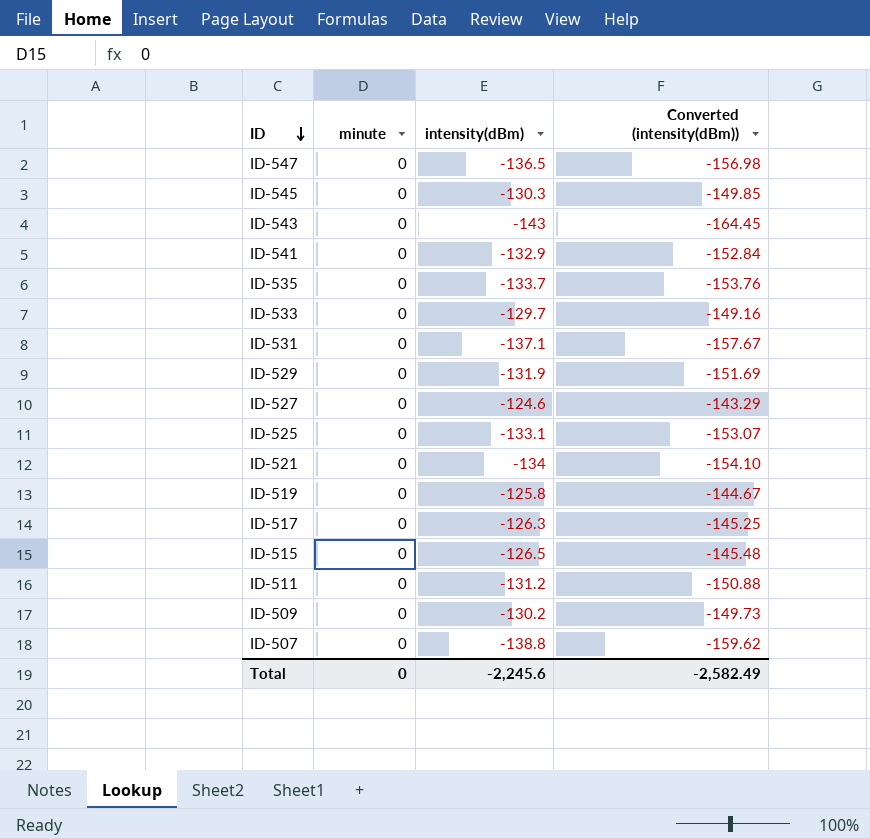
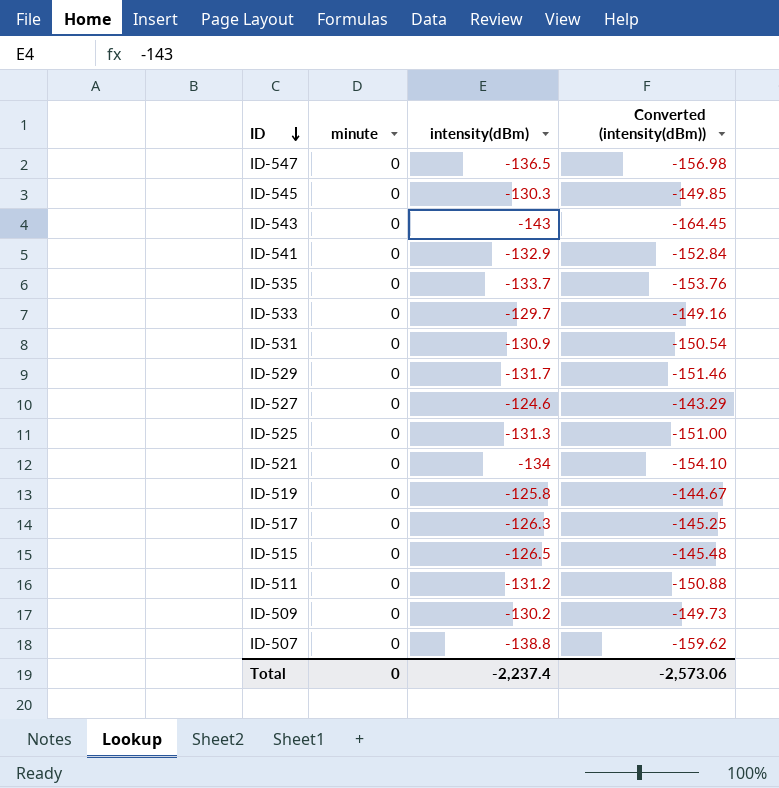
ID-531 | intensity(dBm): -137.1 -> -130.9
ID-531 | Converted (intensity(dBm)): -157.67 -> -150.54
ID-529 | intensity(dBm): -131.9 -> -131.7
ID-529 | Converted (intensity(dBm)): -151.69 -> -151.46
ID-525 | intensity(dBm): -133.1 -> -131.3
ID-525 | Converted (intensity(dBm)): -153.07 -> -151.00
Total | intensity(dBm): -2,245.6 -> -2,237.4
Total | Converted (intensity(dBm)): -2,582.49 -> -2,573.06

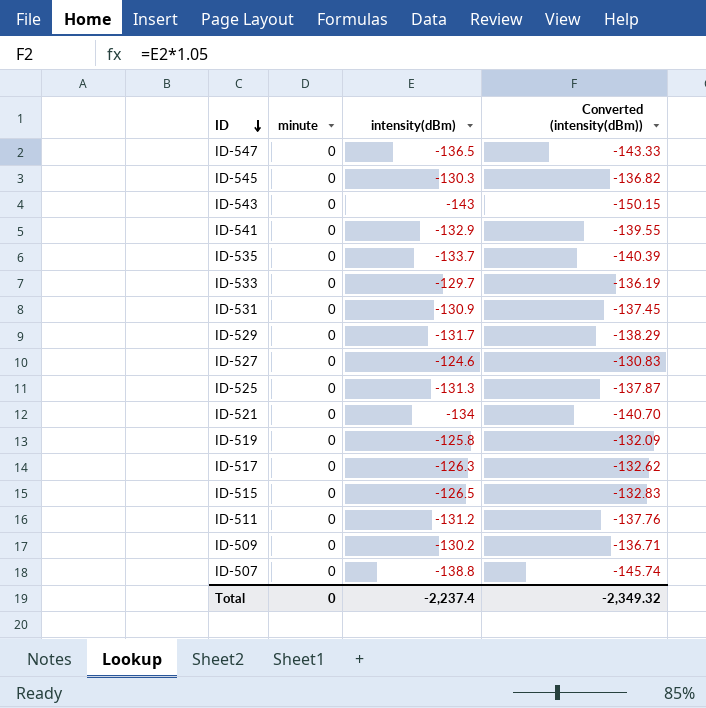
column Converted (intensity(dBm)) | formula: [intensity(dBm)] * 1.15 -> [intensity(dBm)] * 1.05
Total | Converted (intensity(dBm)): -2,573.06 -> -2,349.32

